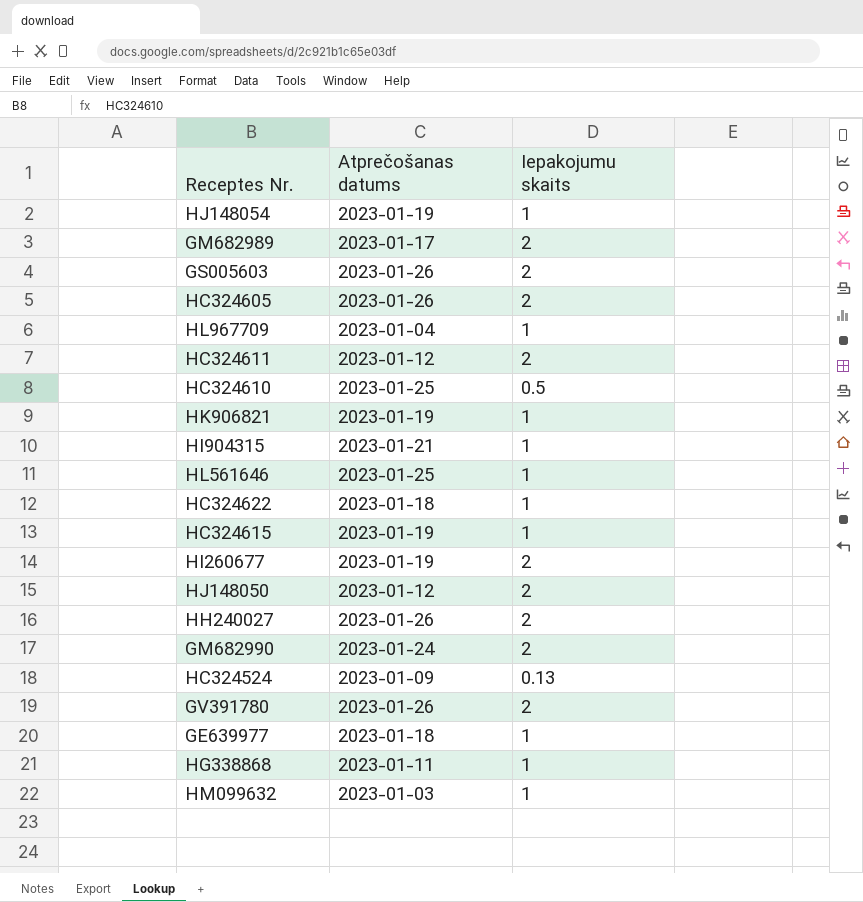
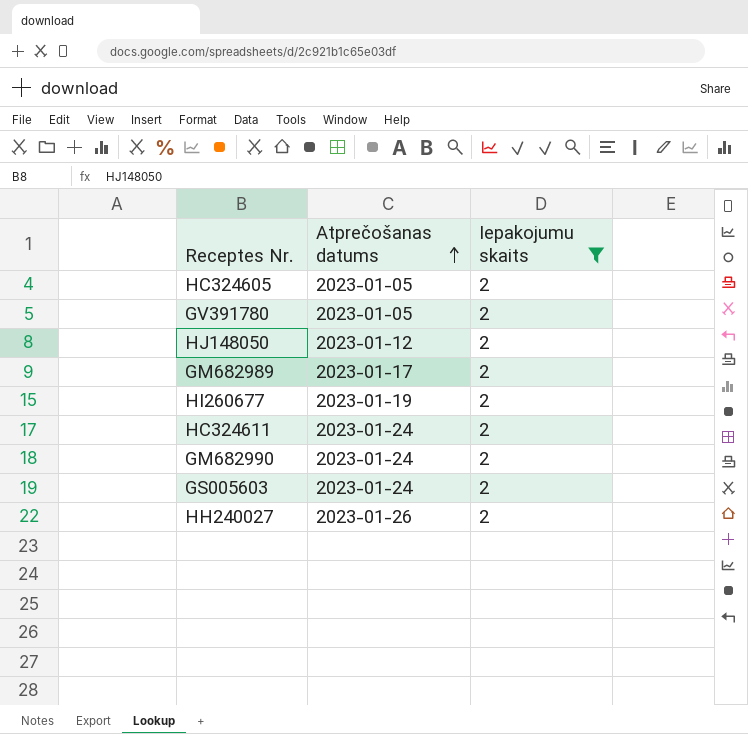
filter: none -> Iepakojumu skaits = 2
row order: none -> Atprečošanas datums ascending
HC324605 | Atprečošanas datums: 2023-01-26 -> 2023-01-05
GV391780 | Atprečošanas datums: 2023-01-26 -> 2023-01-05
HC324611 | Atprečošanas datums: 2023-01-12 -> 2023-01-24
GS005603 | Atprečošanas datums: 2023-01-26 -> 2023-01-24

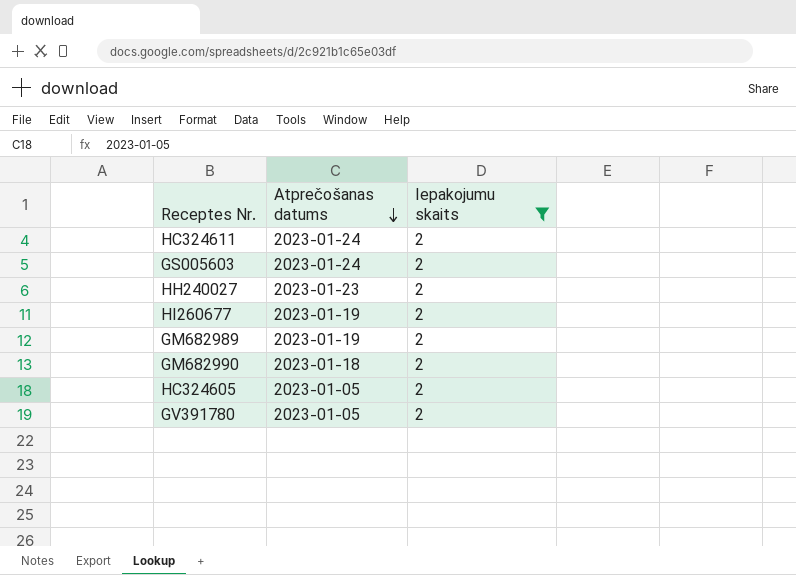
row order: Atprečošanas datums ascending -> Atprečošanas datums descending
row HJ148050: 2023-01-12 | 2 -> none
HH240027 | Atprečošanas datums: 2023-01-26 -> 2023-01-23
GM682989 | Atprečošanas datums: 2023-01-17 -> 2023-01-19
GM682990 | Atprečošanas datums: 2023-01-24 -> 2023-01-18

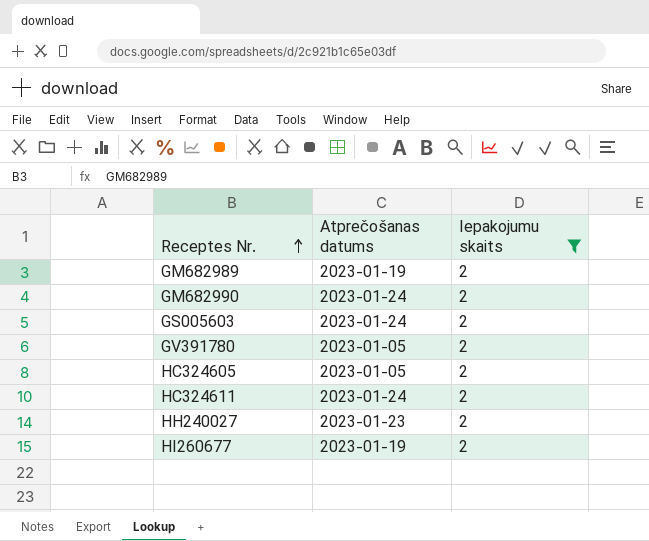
row order: Atprečošanas datums descending -> Receptes Nr. ascending
GM682990 | Atprečošanas datums: 2023-01-18 -> 2023-01-24

